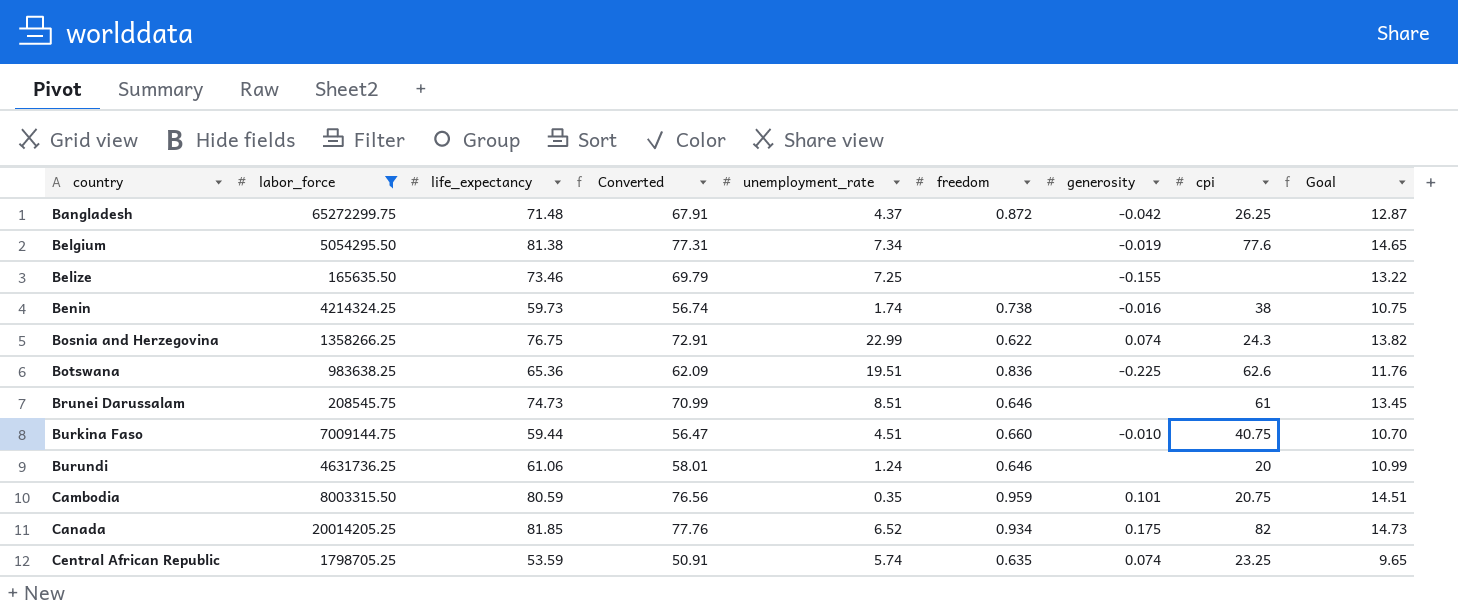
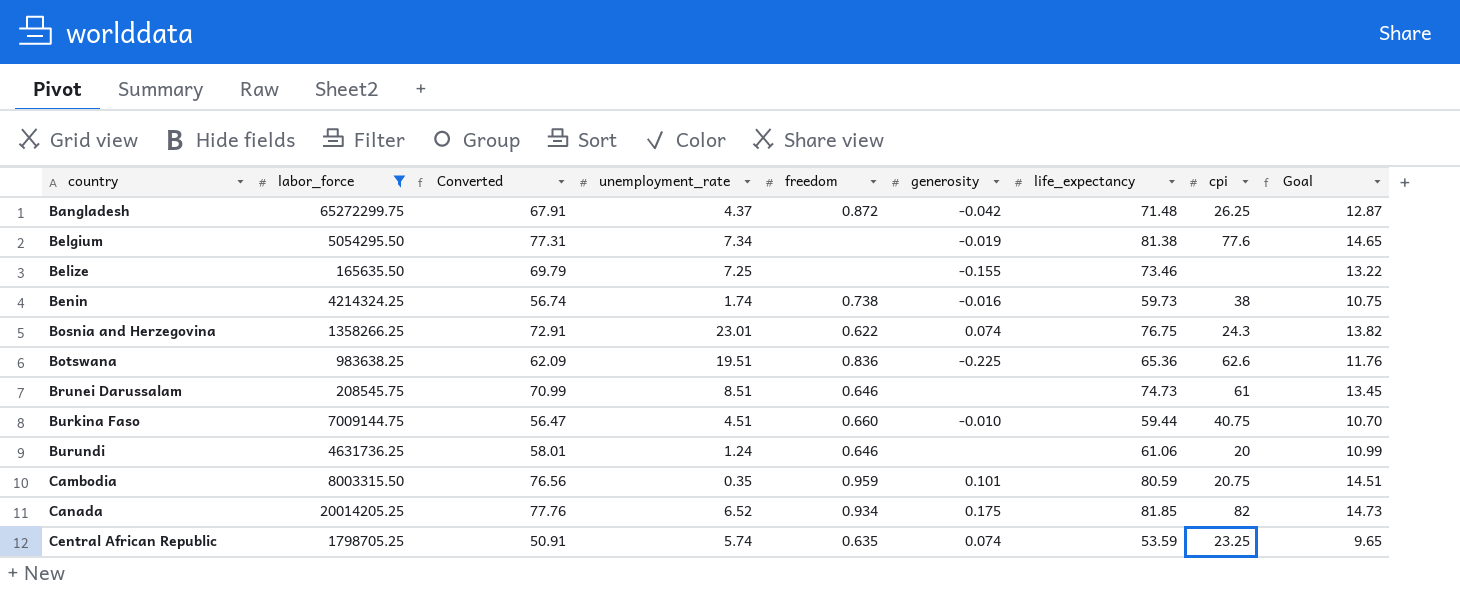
column life_expectancy | position: 3 -> 7
Bosnia and Herzegovina | unemployment_rate: 22.99 -> 23.01

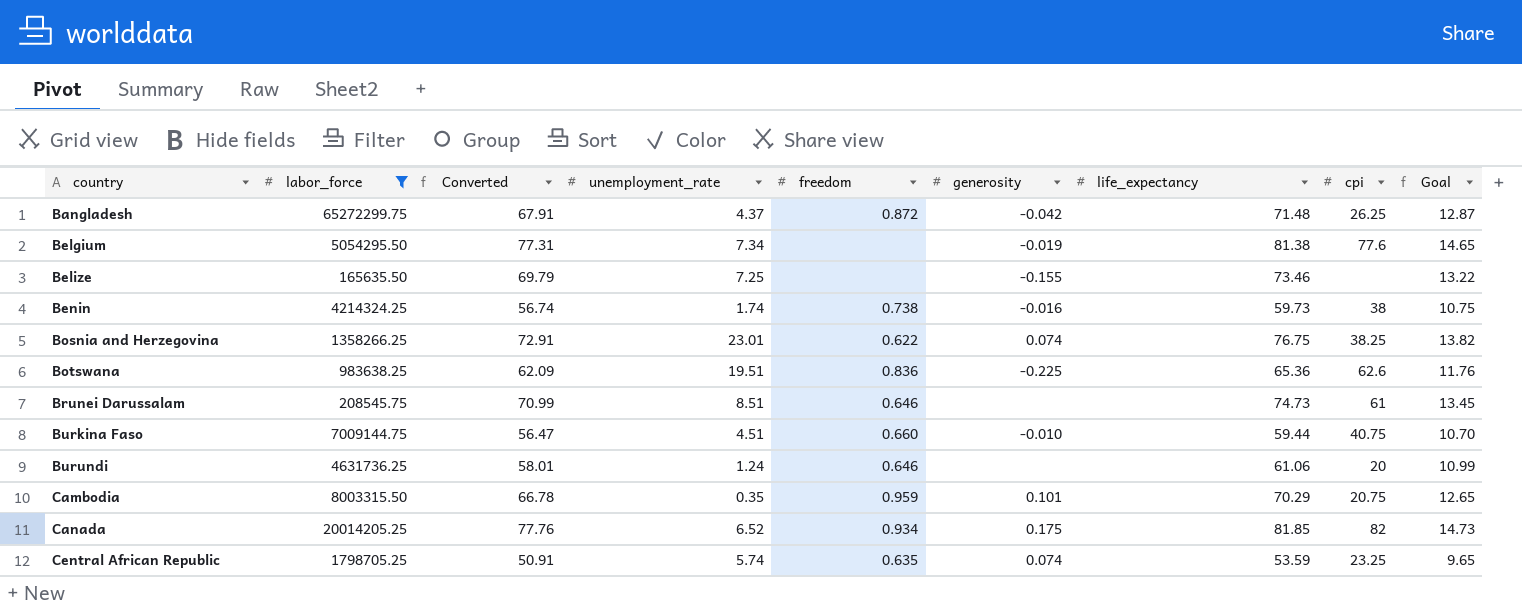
Bosnia and Herzegovina | cpi: 24.3 -> 38.25
Cambodia | Converted: 76.56 -> 66.78
Cambodia | life_expectancy: 80.59 -> 70.29
Cambodia | Goal: 14.51 -> 12.65

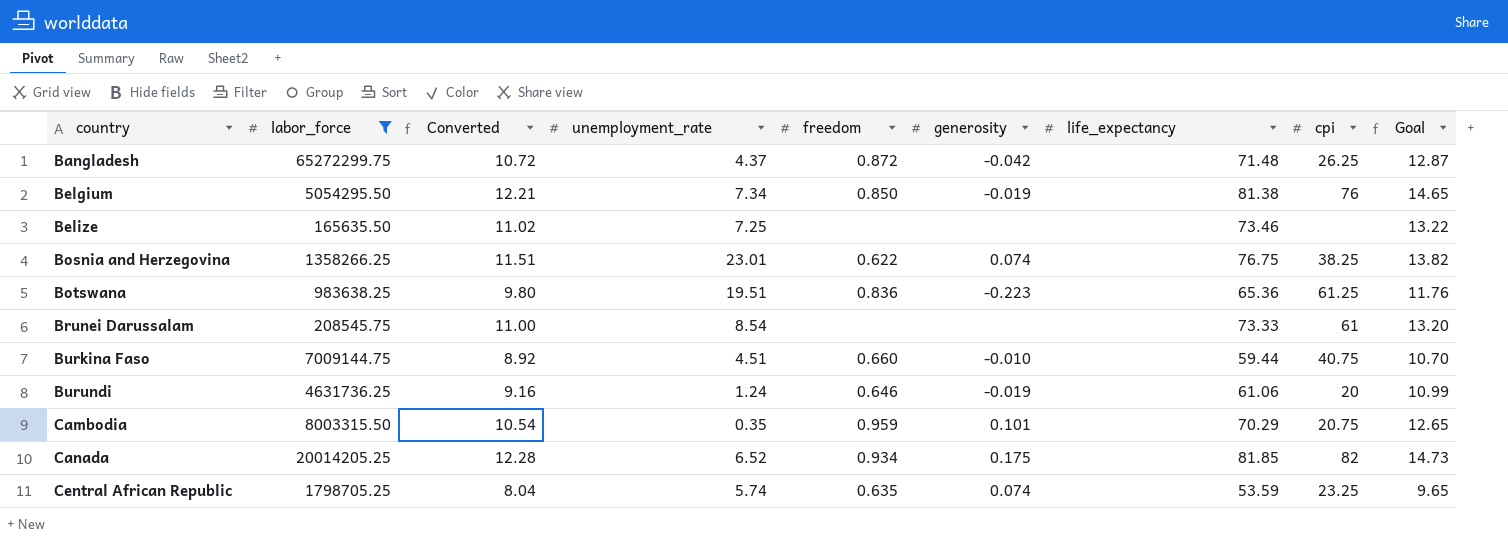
column Converted | formula: [life_expectancy] * 0.95 -> [life_expectancy] * 0.15
row Benin: 4214324.25 | 56.74 | 1.74 | 0.738 | -0.016 | 59.73 | 38 | 10.75 -> none
Belgium | freedom: none -> 0.850
Belgium | cpi: 77.6 -> 76
Belize | generosity: -0.155 -> none
Botswana | generosity: -0.225 -> -0.223
Botswana | cpi: 62.6 -> 61.25
Brunei Darussalam | unemployment_rate: 8.51 -> 8.54
Brunei Darussalam | freedom: 0.646 -> none
Brunei Darussalam | life_expectancy: 74.73 -> 73.33
Brunei Darussalam | Goal: 13.45 -> 13.20
Burundi | generosity: none -> -0.019

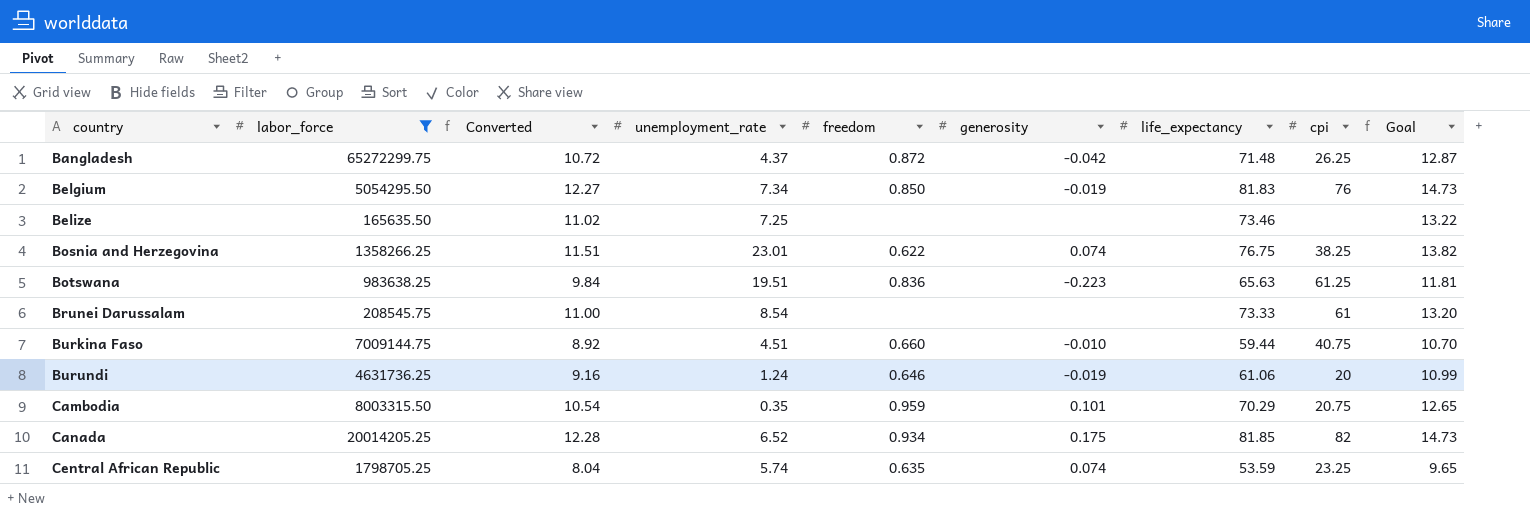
Belgium | Converted: 12.21 -> 12.27
Belgium | life_expectancy: 81.38 -> 81.83
Belgium | Goal: 14.65 -> 14.73
Botswana | Converted: 9.80 -> 9.84
Botswana | life_expectancy: 65.36 -> 65.63
Botswana | Goal: 11.76 -> 11.81

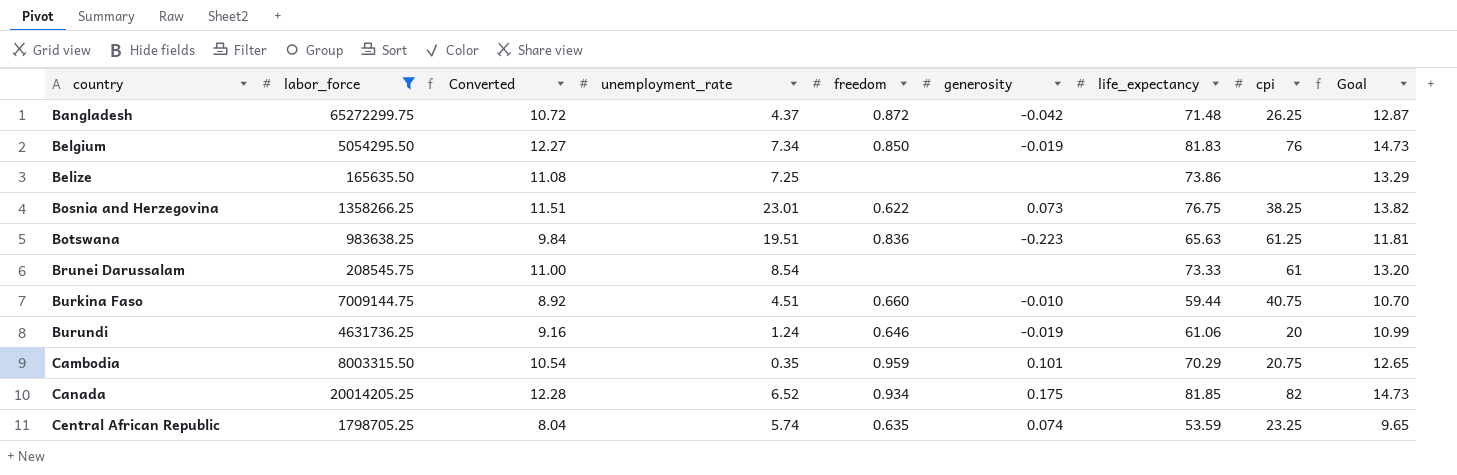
Belize | Converted: 11.02 -> 11.08
Belize | life_expectancy: 73.46 -> 73.86
Belize | Goal: 13.22 -> 13.29
Bosnia and Herzegovina | generosity: 0.074 -> 0.073

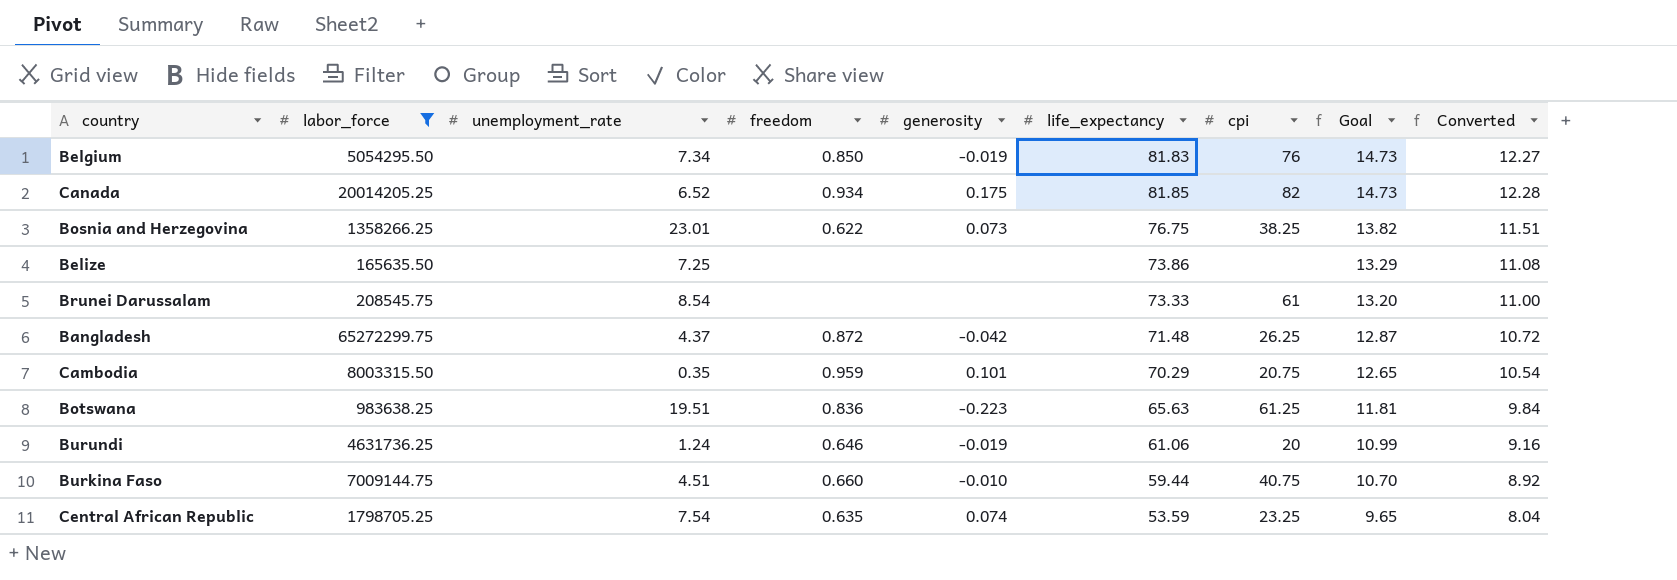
row order: country ascending -> Goal descending
column Converted | position: 3 -> 9
Central African Republic | unemployment_rate: 5.74 -> 7.54

